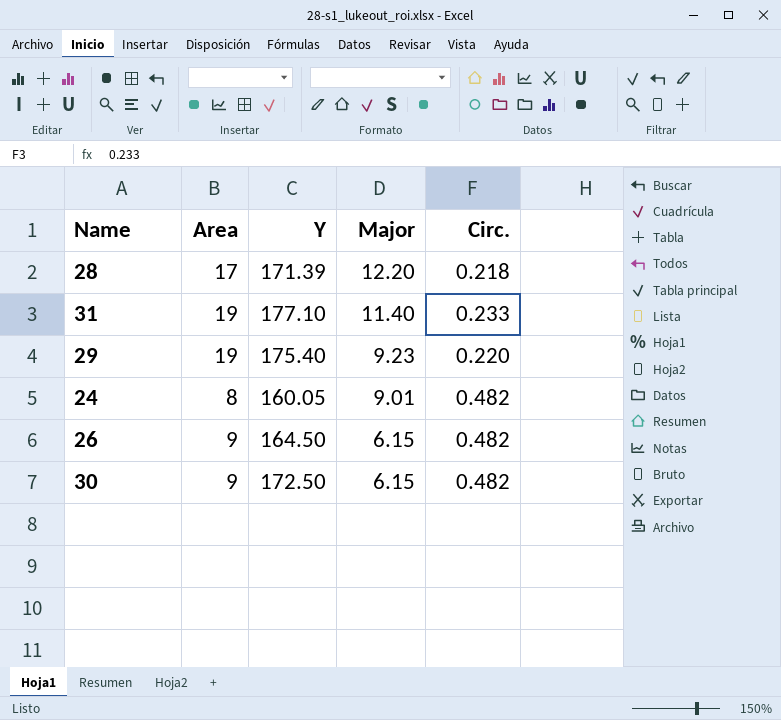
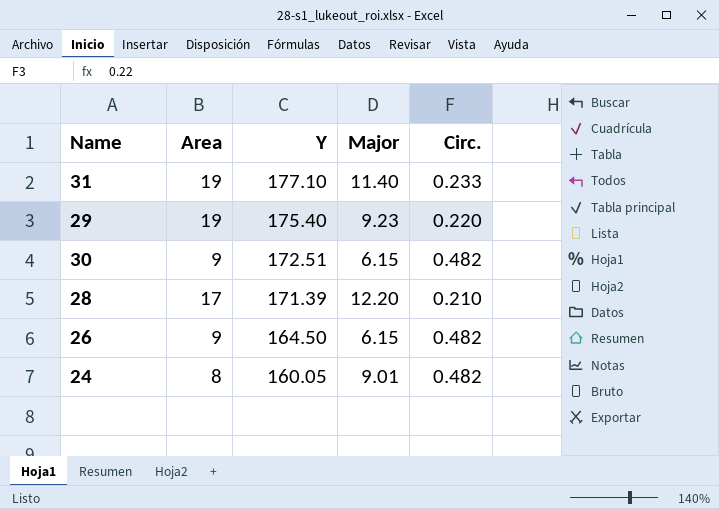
row order: Major descending -> Y descending
30 | Y: 172.50 -> 172.51
28 | Circ.: 0.218 -> 0.210

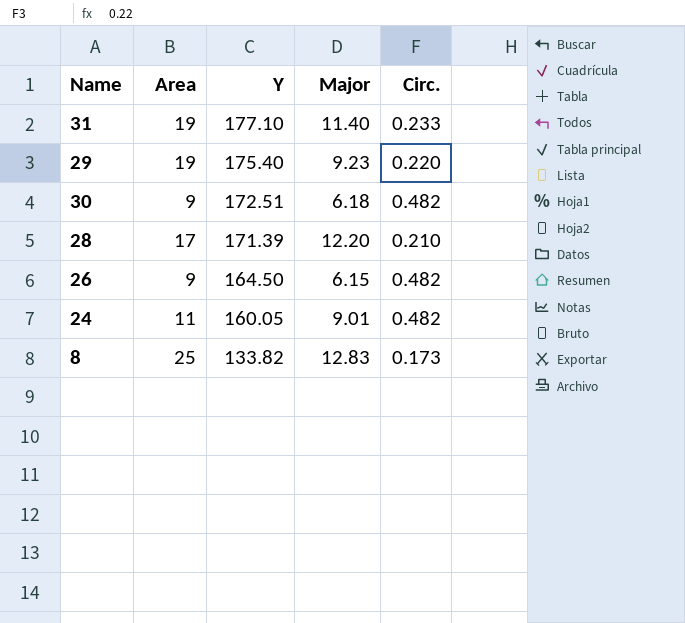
30 | Major: 6.15 -> 6.18
24 | Area: 8 -> 11
row 8: none -> 25 | 133.82 | 12.83 | 0.173

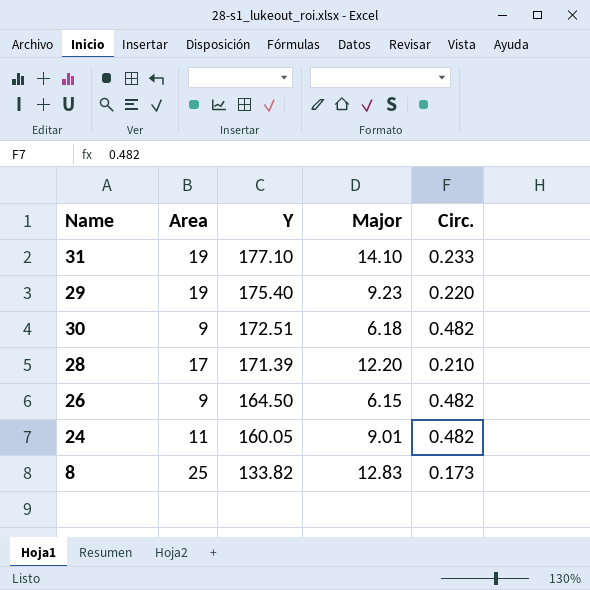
31 | Major: 11.40 -> 14.10

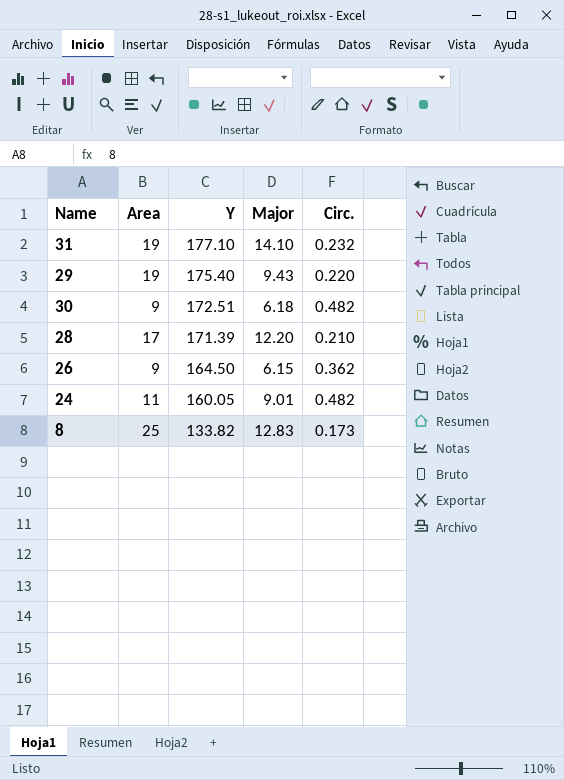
31 | Circ.: 0.233 -> 0.232
29 | Major: 9.23 -> 9.43
26 | Circ.: 0.482 -> 0.362

